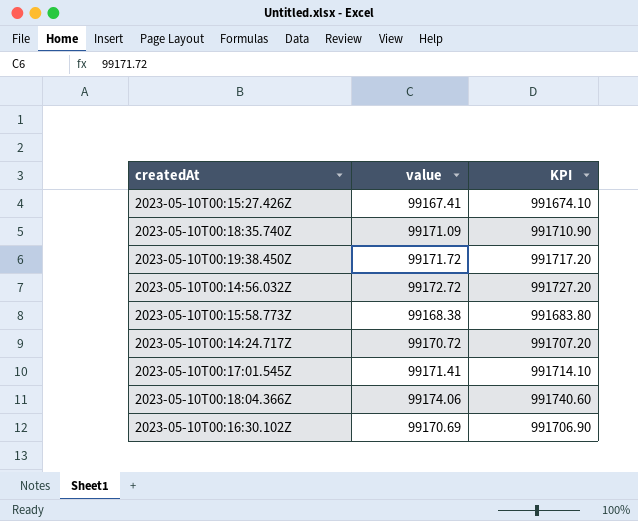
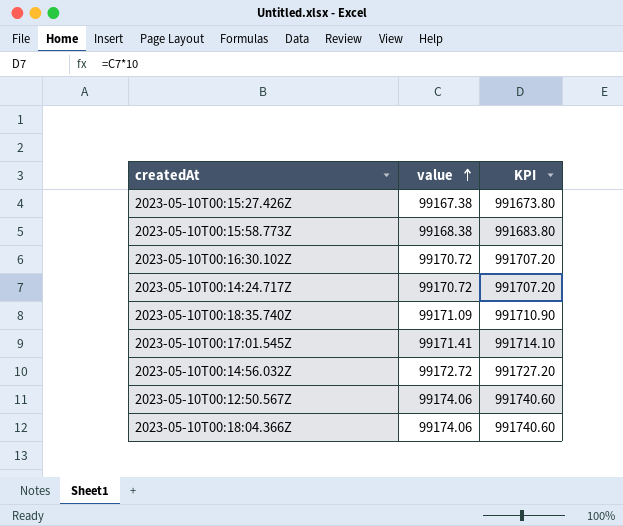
row order: none -> value ascending
row 2023-05-10T00:19:38.450Z: 99171.72 | 991717.20 -> none
2023-05-10T00:15:27.426Z | value: 99167.41 -> 99167.38
2023-05-10T00:15:27.426Z | KPI: 991674.10 -> 991673.80
2023-05-10T00:16:30.102Z | value: 99170.69 -> 99170.72
2023-05-10T00:16:30.102Z | KPI: 991706.90 -> 991707.20
row 2023-05-10T00:12:50.567Z: none -> 99174.06 | 991740.60

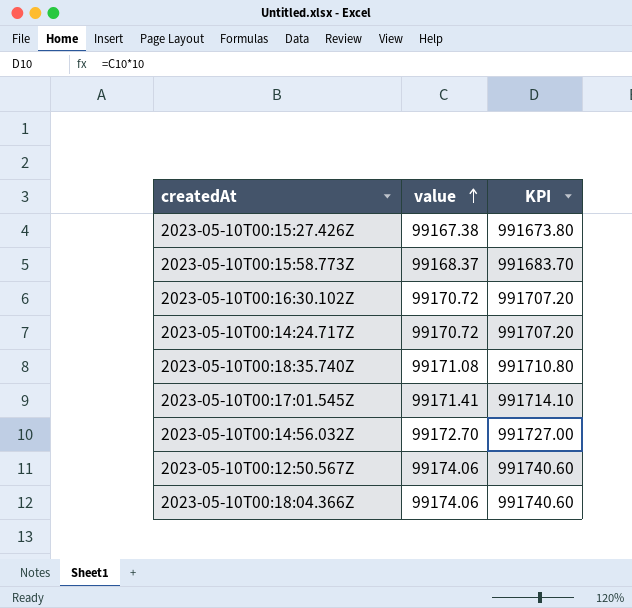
2023-05-10T00:15:58.773Z | value: 99168.38 -> 99168.37
2023-05-10T00:15:58.773Z | KPI: 991683.80 -> 991683.70
2023-05-10T00:18:35.740Z | value: 99171.09 -> 99171.08
2023-05-10T00:18:35.740Z | KPI: 991710.90 -> 991710.80
2023-05-10T00:14:56.032Z | value: 99172.72 -> 99172.70
2023-05-10T00:14:56.032Z | KPI: 991727.20 -> 991727.00

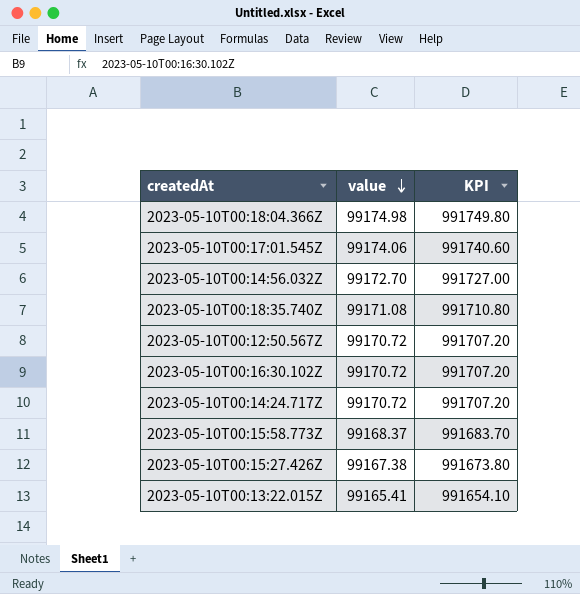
row order: value ascending -> value descending
2023-05-10T00:18:04.366Z | value: 99174.06 -> 99174.98
2023-05-10T00:18:04.366Z | KPI: 991740.60 -> 991749.80
2023-05-10T00:17:01.545Z | value: 99171.41 -> 99174.06
2023-05-10T00:17:01.545Z | KPI: 991714.10 -> 991740.60
2023-05-10T00:12:50.567Z | value: 99174.06 -> 99170.72
2023-05-10T00:12:50.567Z | KPI: 991740.60 -> 991707.20
row 2023-05-10T00:13:22.015Z: none -> 99165.41 | 991654.10

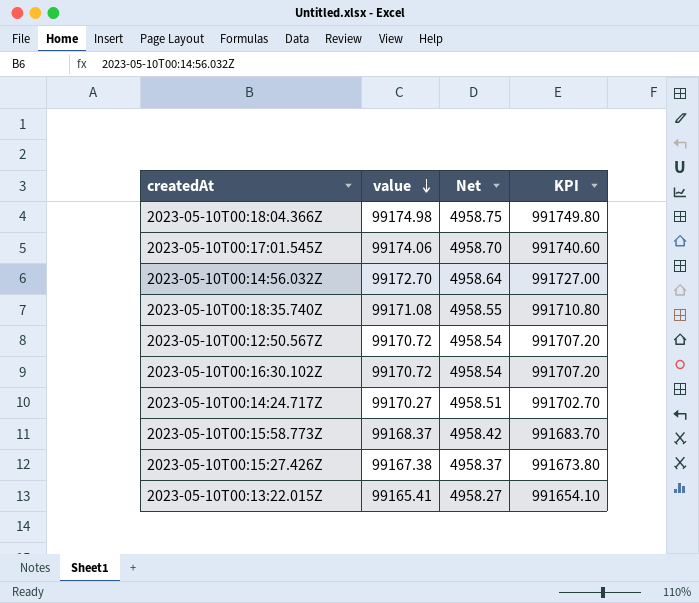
column Net | formula: none -> [value] * 0.05
2023-05-10T00:14:24.717Z | value: 99170.72 -> 99170.27
2023-05-10T00:14:24.717Z | KPI: 991707.20 -> 991702.70

